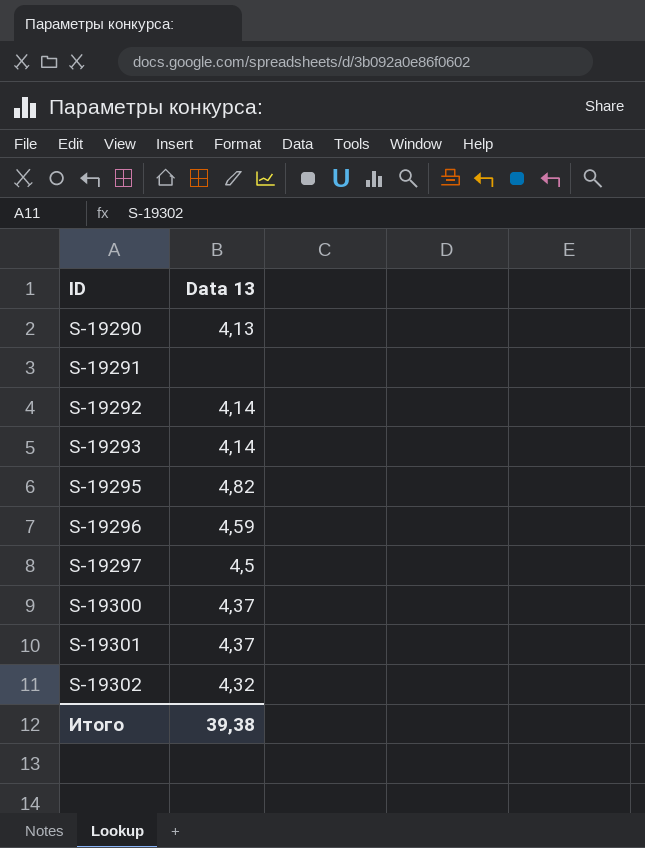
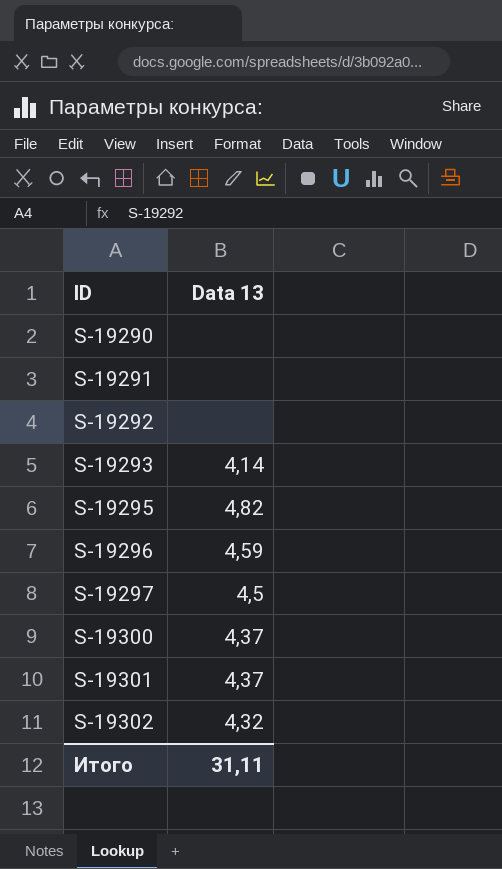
S-19290 | Data 13: 4,13 -> none
S-19292 | Data 13: 4,14 -> none
Итого | Data 13: 39,38 -> 31,11

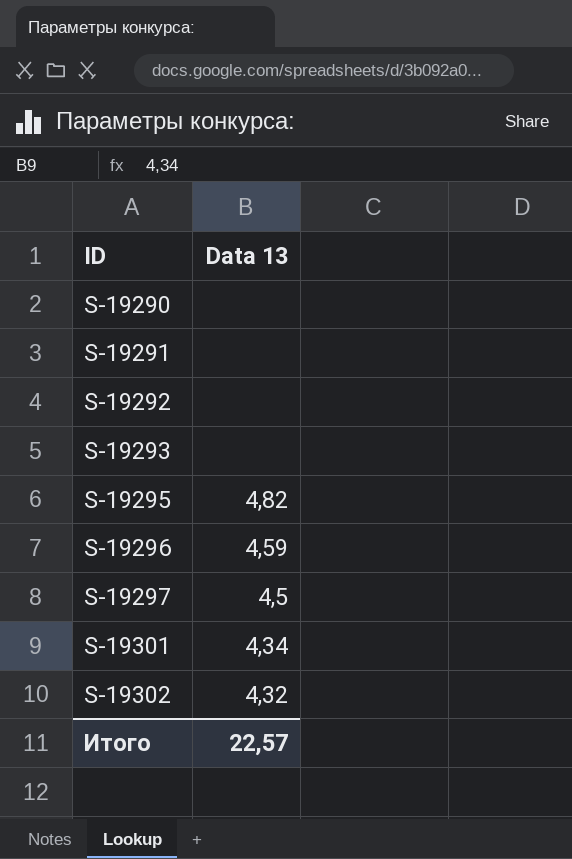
row S-19300: 4,37 -> none
S-19293 | Data 13: 4,14 -> none
S-19301 | Data 13: 4,37 -> 4,34
Итого | Data 13: 31,11 -> 22,57

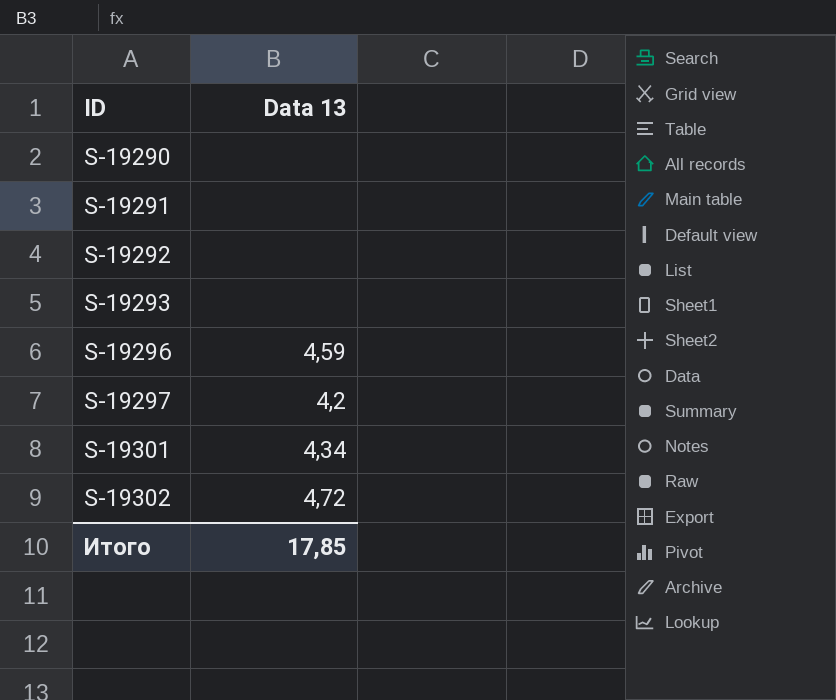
row S-19295: 4,82 -> none
S-19297 | Data 13: 4,5 -> 4,2
S-19302 | Data 13: 4,32 -> 4,72
Итого | Data 13: 22,57 -> 17,85

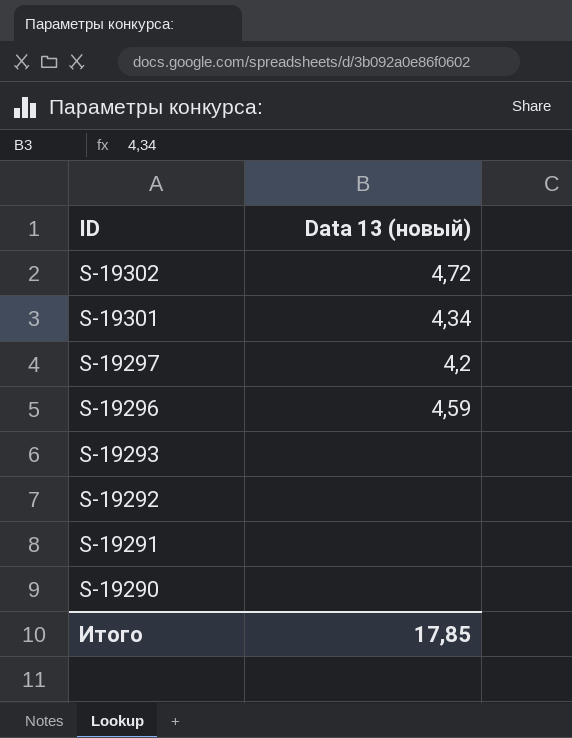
row order: ID ascending -> ID descending
column name: Data 13 -> Data 13 (новый)

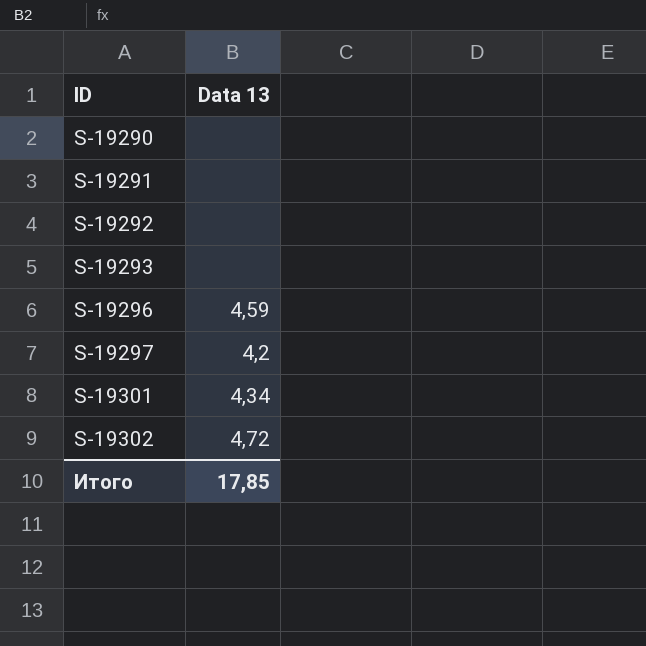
row order: ID descending -> ID ascending
column name: Data 13 (новый) -> Data 13

